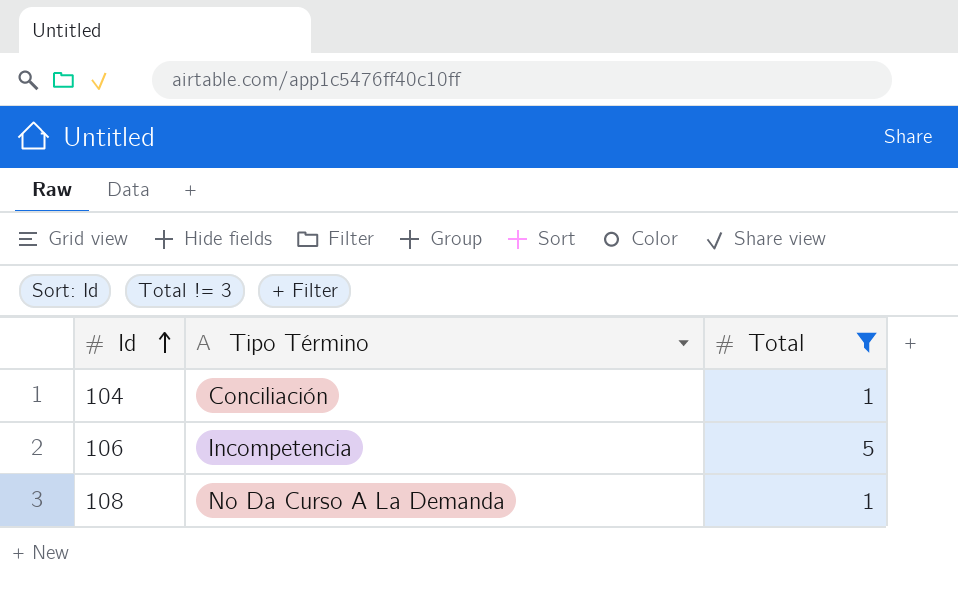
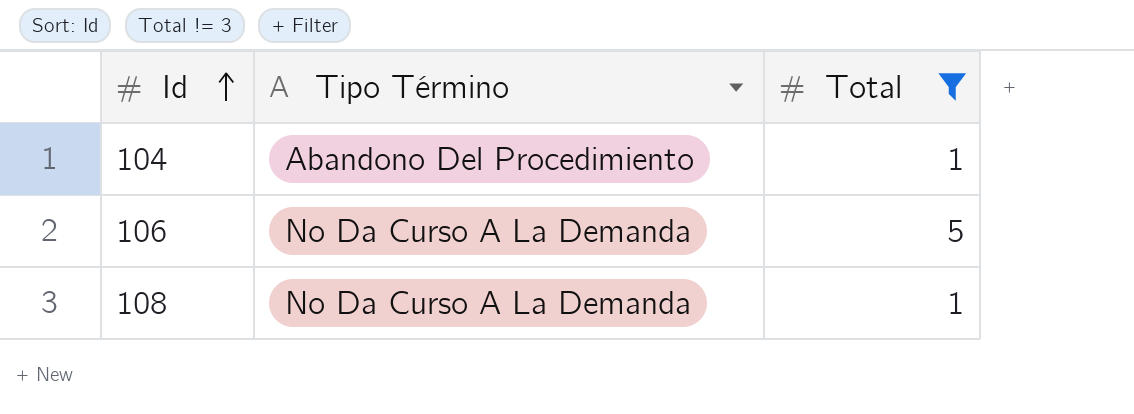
104 | Tipo Término: Conciliación -> Abandono Del Procedimiento
106 | Tipo Término: Incompetencia -> No Da Curso A La Demanda

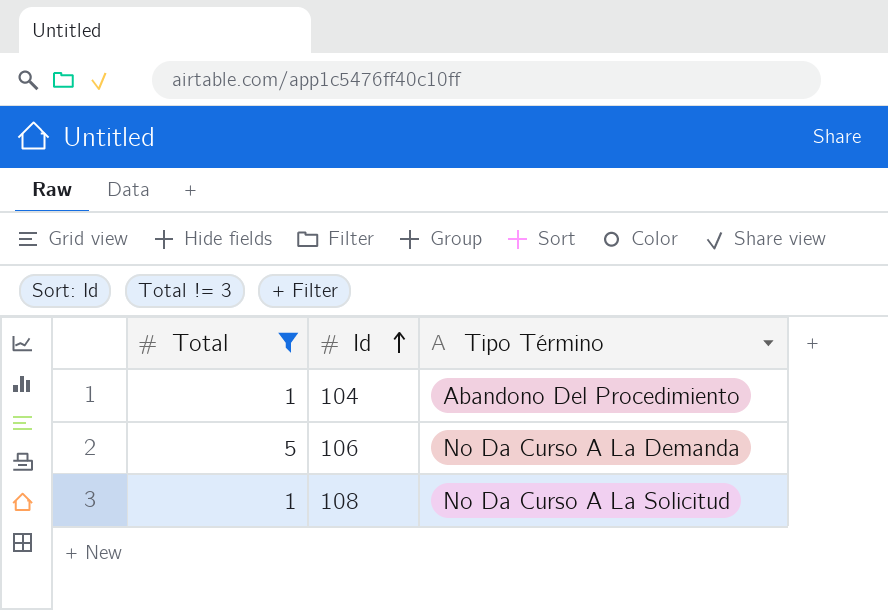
column Total | position: 3 -> 1
108 | Tipo Término: No Da Curso A La Demanda -> No Da Curso A La Solicitud

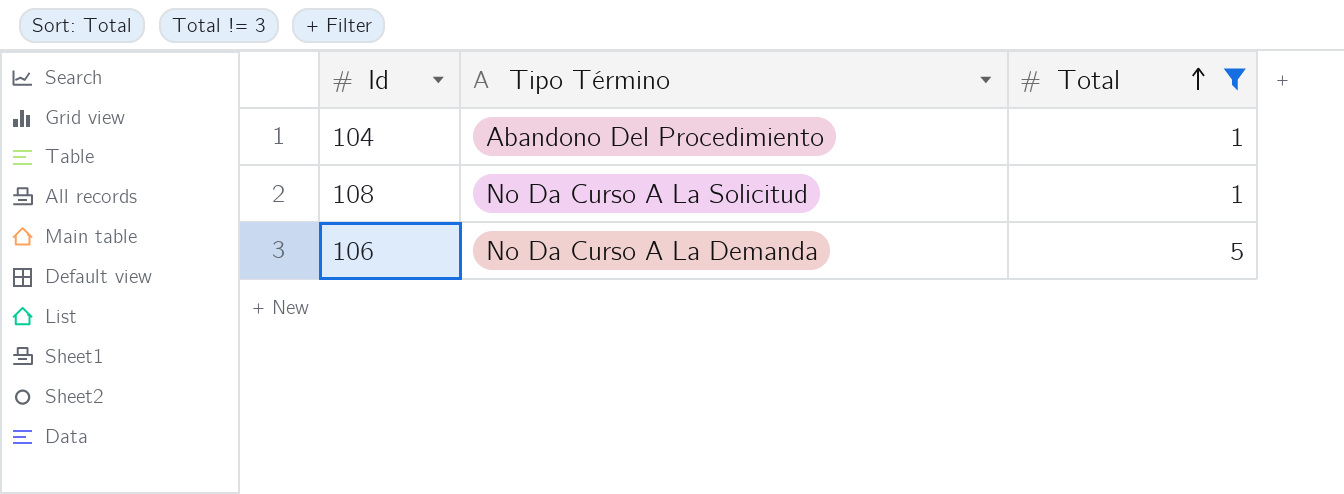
row order: Id ascending -> Total ascending
column Total | position: 1 -> 3

